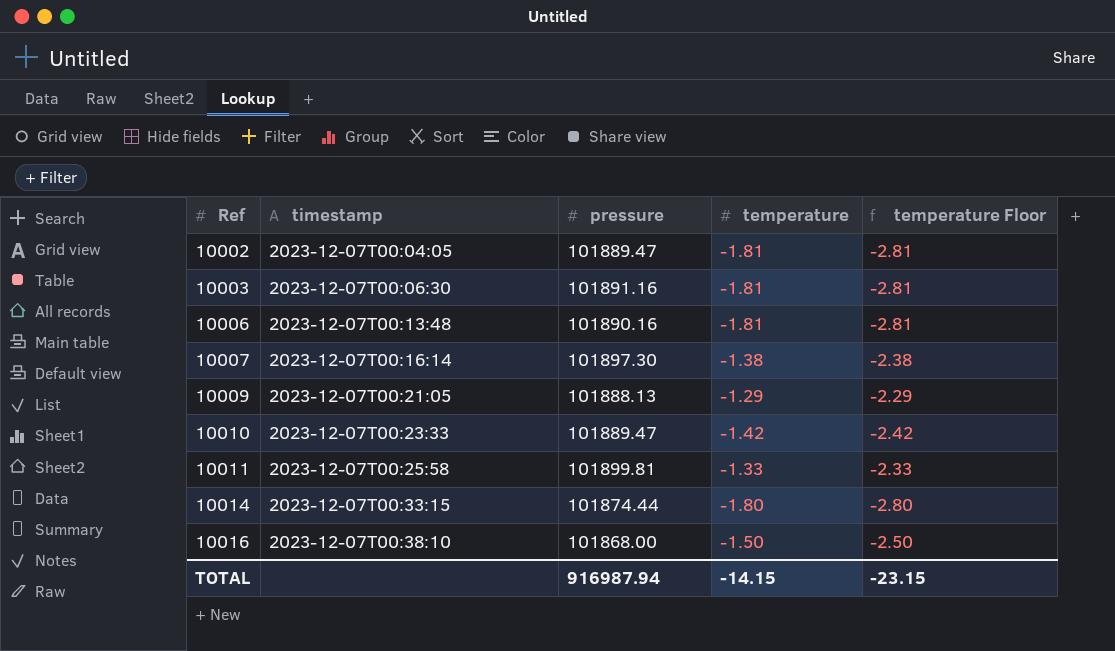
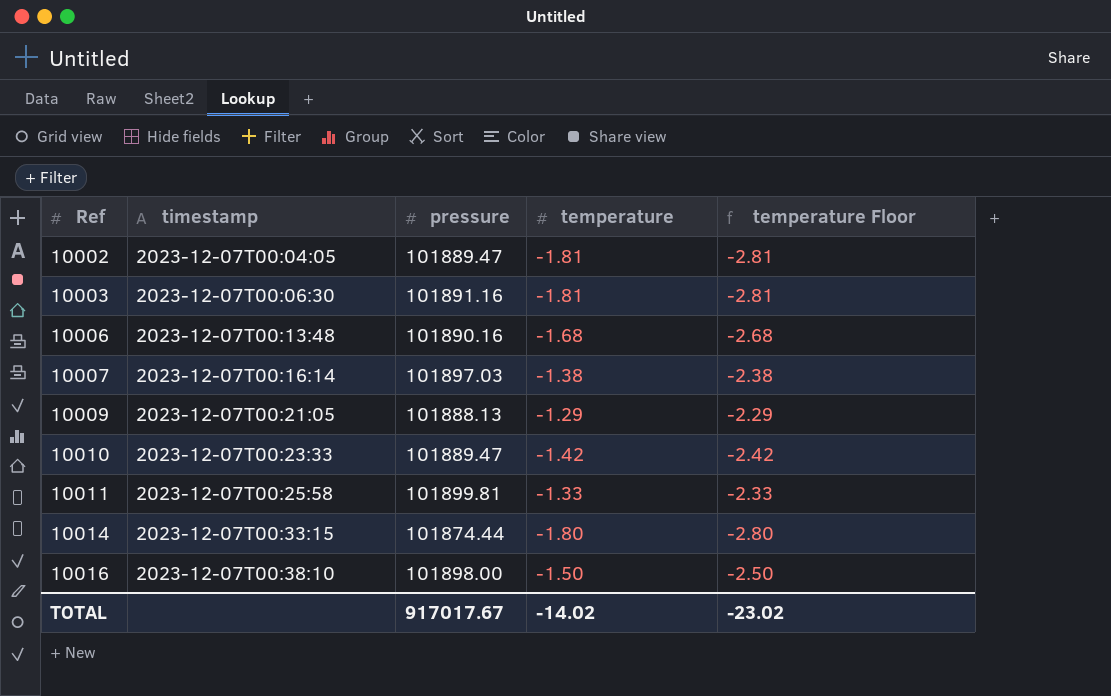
10006 | temperature: -1.81 -> -1.68
10006 | temperature Floor: -2.81 -> -2.68
10007 | pressure: 101897.30 -> 101897.03
10016 | pressure: 101868.00 -> 101898.00
TOTAL | pressure: 916987.94 -> 917017.67
TOTAL | temperature: -14.15 -> -14.02
TOTAL | temperature Floor: -23.15 -> -23.02

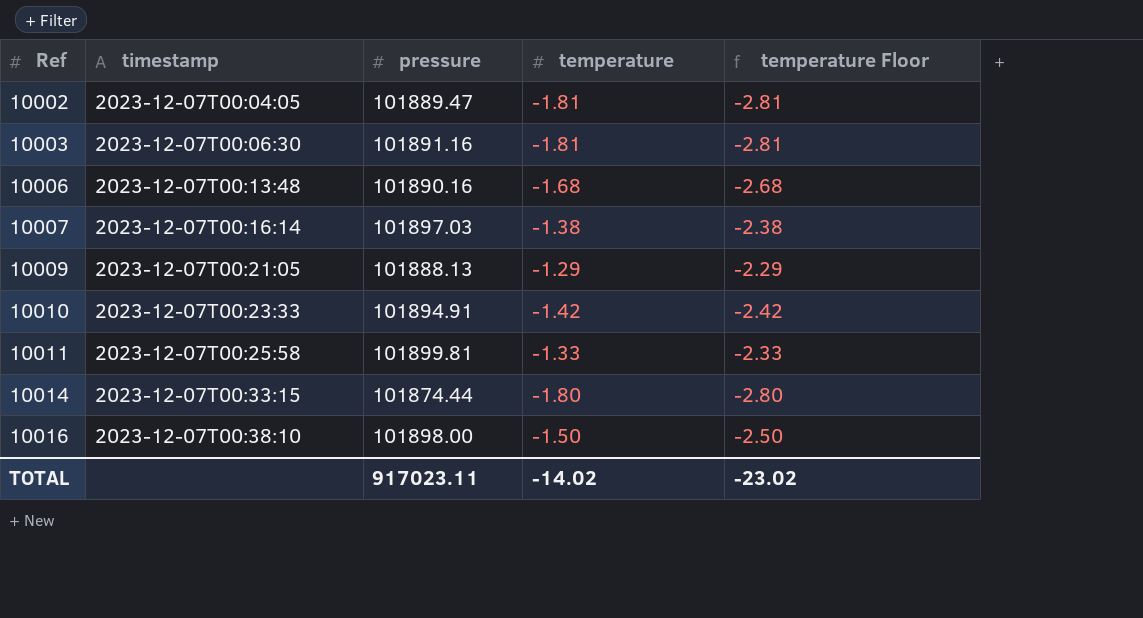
10010 | pressure: 101889.47 -> 101894.91
TOTAL | pressure: 917017.67 -> 917023.11

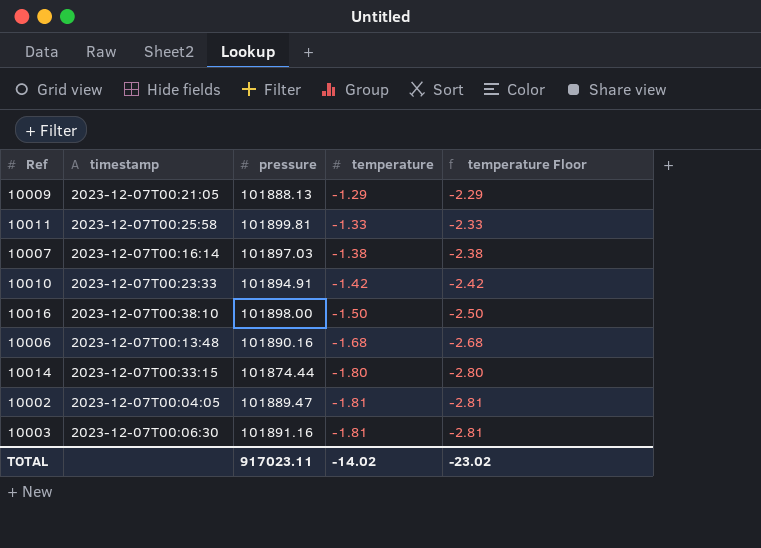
row order: Ref ascending -> temperature descending

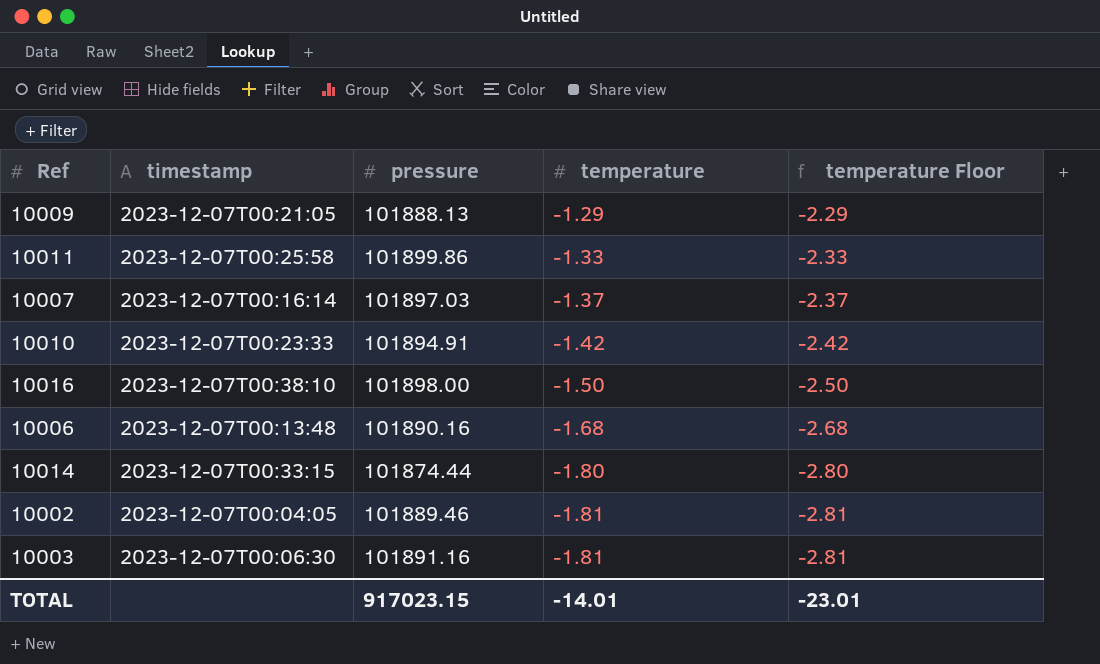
10011 | pressure: 101899.81 -> 101899.86
10007 | temperature: -1.38 -> -1.37
10007 | temperature Floor: -2.38 -> -2.37
10002 | pressure: 101889.47 -> 101889.46
TOTAL | pressure: 917023.11 -> 917023.15
TOTAL | temperature: -14.02 -> -14.01
TOTAL | temperature Floor: -23.02 -> -23.01

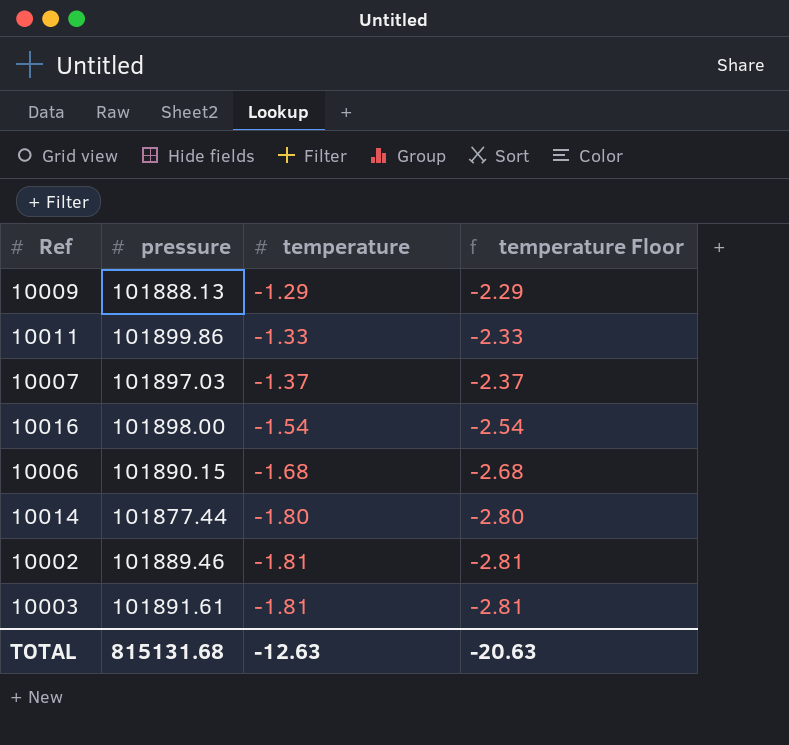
column timestamp | position: 2 -> none
row 10010: 2023-12-07T00:23:33 | 101894.91 | -1.42 | -2.42 -> none
10016 | temperature: -1.50 -> -1.54
10016 | temperature Floor: -2.50 -> -2.54
10006 | pressure: 101890.16 -> 101890.15
10014 | pressure: 101874.44 -> 101877.44
10003 | pressure: 101891.16 -> 101891.61
TOTAL | pressure: 917023.15 -> 815131.68
TOTAL | temperature: -14.01 -> -12.63
TOTAL | temperature Floor: -23.01 -> -20.63

